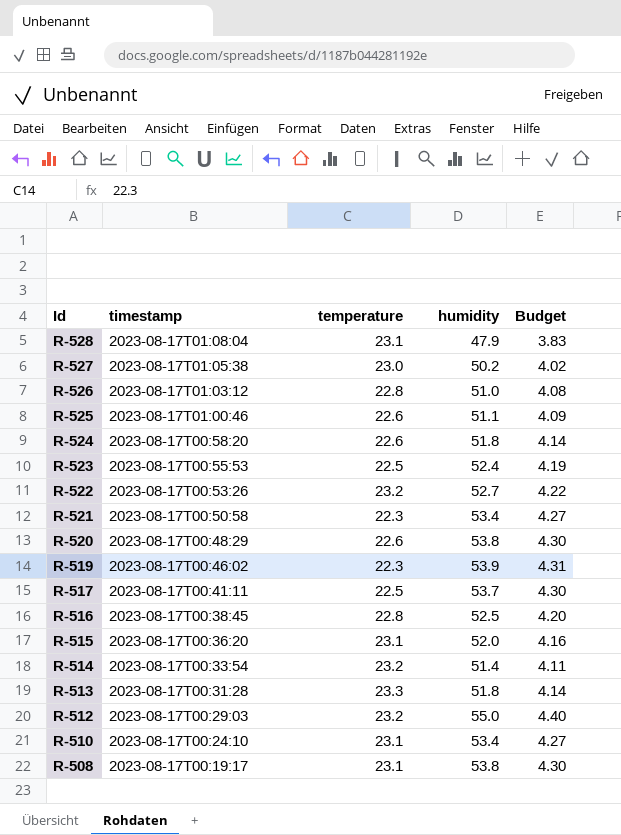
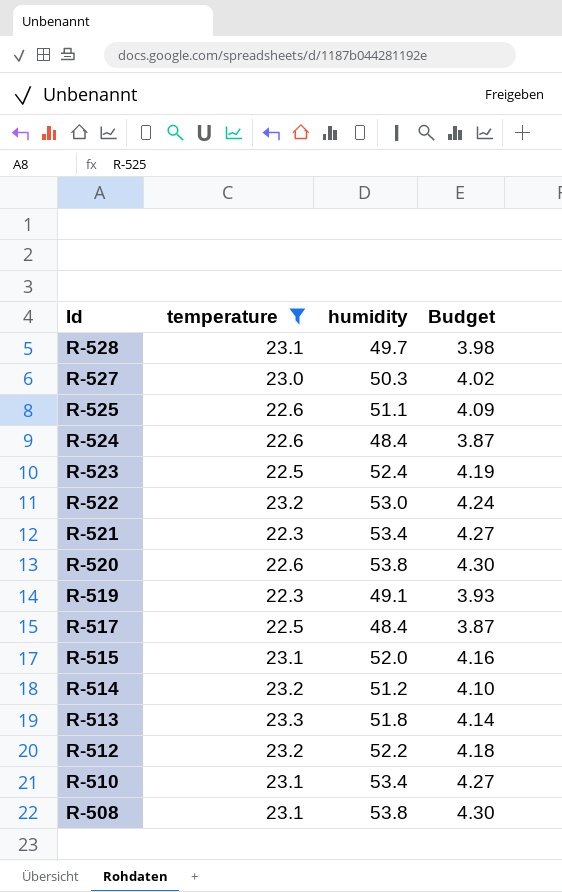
filter: none -> temperature != 22.8
column timestamp | position: 2 -> none
R-528 | humidity: 47.9 -> 49.7
R-528 | Budget: 3.83 -> 3.98
R-527 | humidity: 50.2 -> 50.3
R-524 | humidity: 51.8 -> 48.4
R-524 | Budget: 4.14 -> 3.87
R-522 | humidity: 52.7 -> 53.0
R-522 | Budget: 4.22 -> 4.24
R-519 | humidity: 53.9 -> 49.1
R-519 | Budget: 4.31 -> 3.93
R-517 | humidity: 53.7 -> 48.4
R-517 | Budget: 4.30 -> 3.87
R-514 | humidity: 51.4 -> 51.2
R-514 | Budget: 4.11 -> 4.10
R-512 | humidity: 55.0 -> 52.2
R-512 | Budget: 4.40 -> 4.18

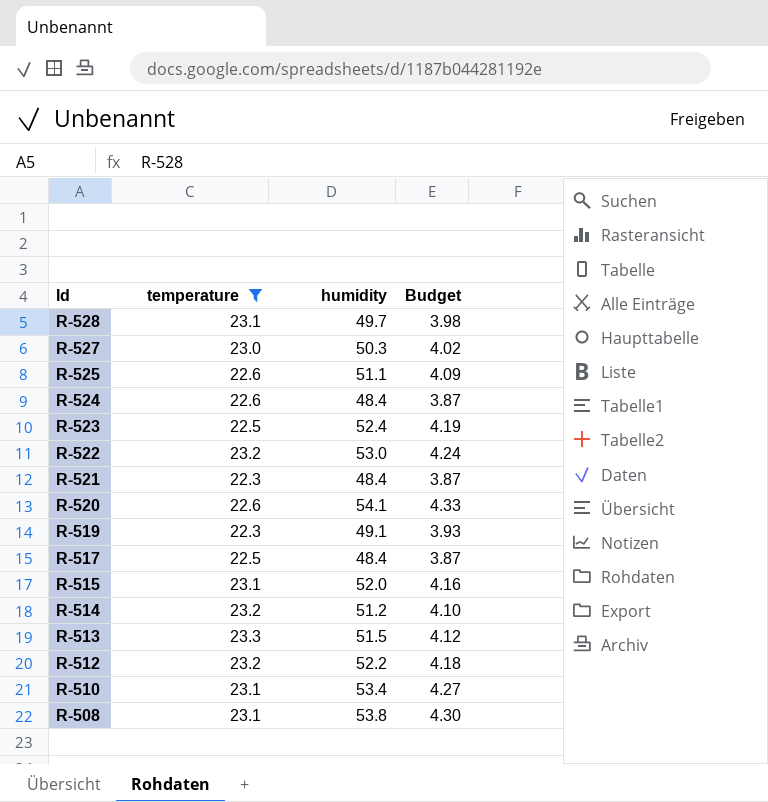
R-521 | humidity: 53.4 -> 48.4
R-521 | Budget: 4.27 -> 3.87
R-520 | humidity: 53.8 -> 54.1
R-520 | Budget: 4.30 -> 4.33
R-513 | humidity: 51.8 -> 51.5
R-513 | Budget: 4.14 -> 4.12

